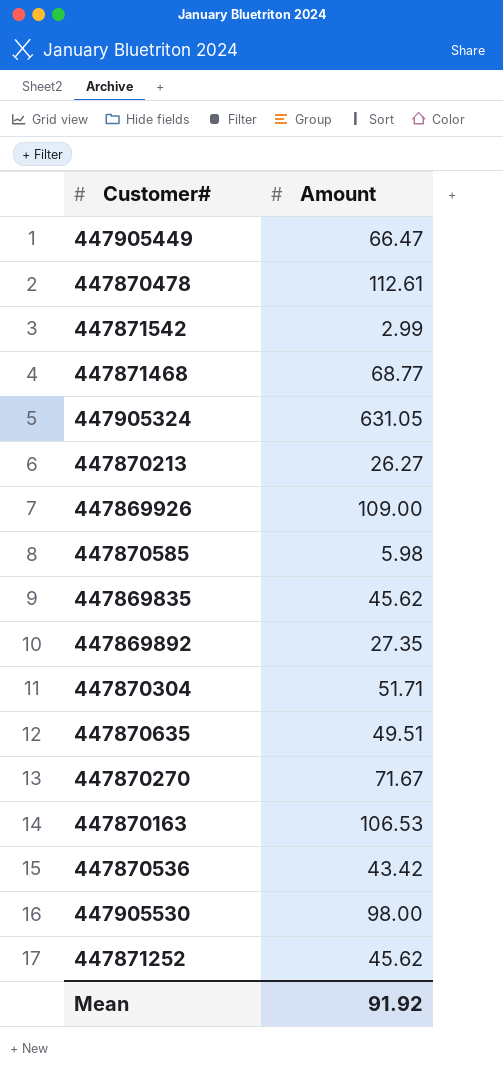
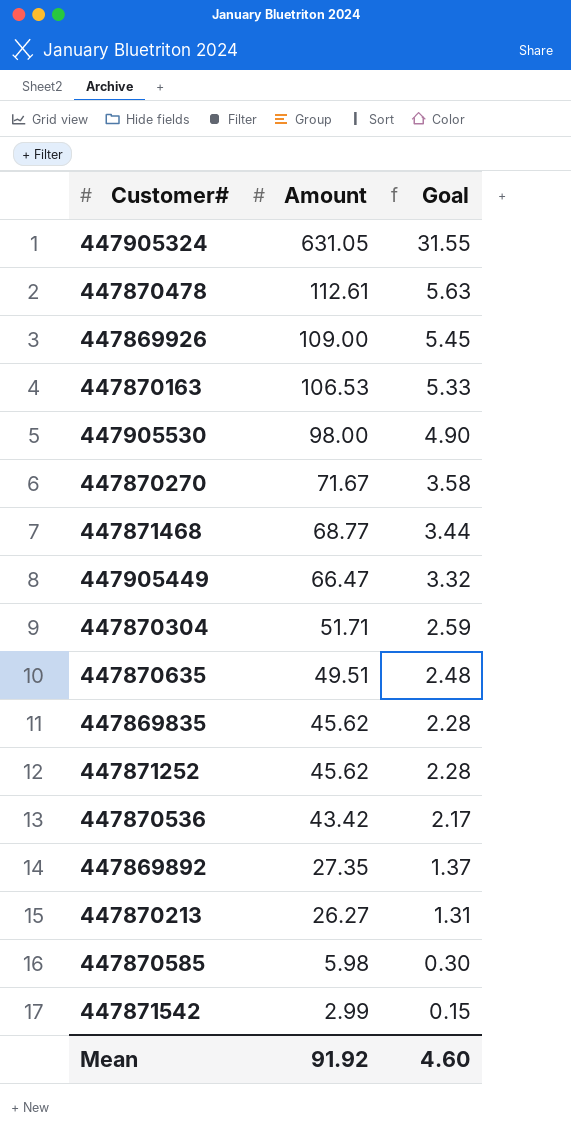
row order: none -> Amount descending
column Goal | formula: none -> [Amount] * 0.05

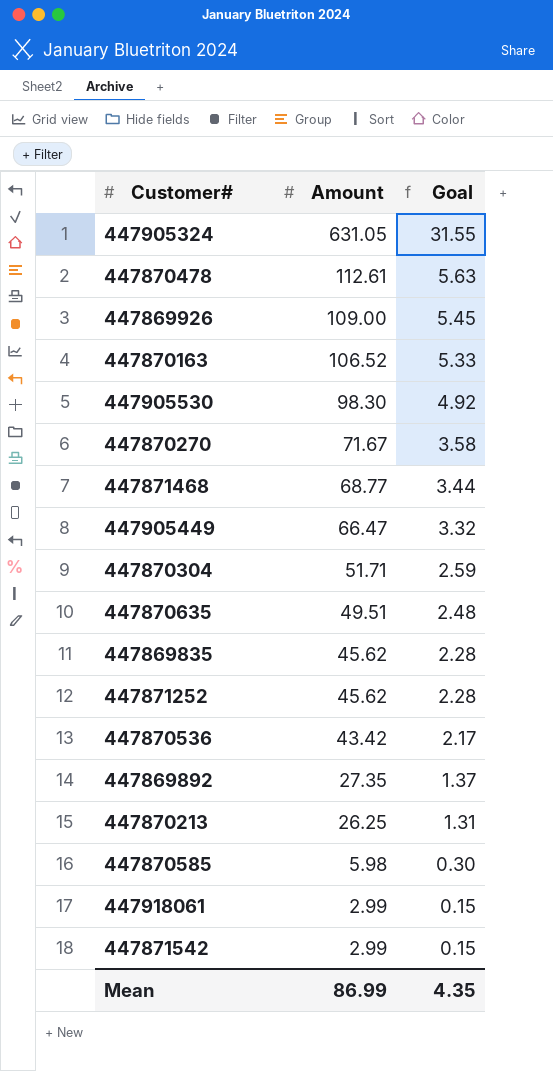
447870163 | Amount: 106.53 -> 106.52
447905530 | Amount: 98.00 -> 98.30
447905530 | Goal: 4.90 -> 4.92
447870213 | Amount: 26.27 -> 26.25
row 447918061: none -> 2.99 | 0.15
Mean | Amount: 91.92 -> 86.99
Mean | Goal: 4.60 -> 4.35

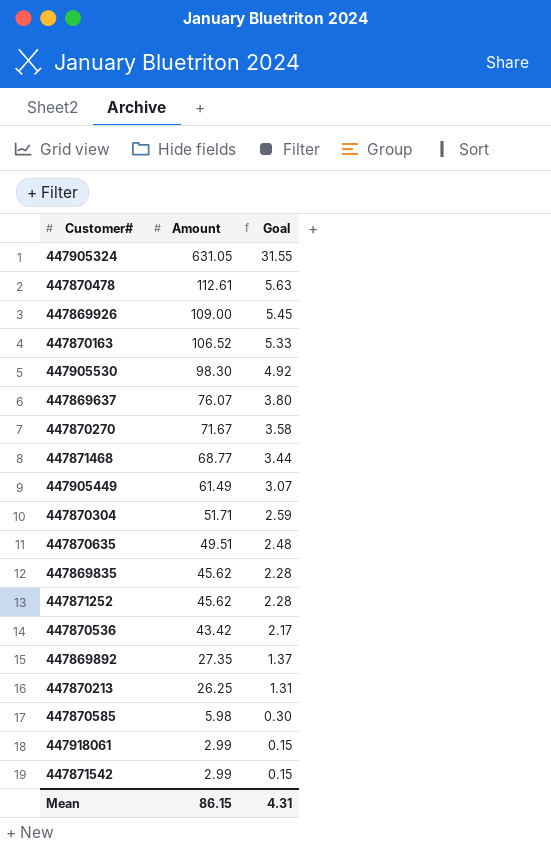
row 447869637: none -> 76.07 | 3.80
447905449 | Amount: 66.47 -> 61.49
447905449 | Goal: 3.32 -> 3.07
Mean | Amount: 86.99 -> 86.15
Mean | Goal: 4.35 -> 4.31

